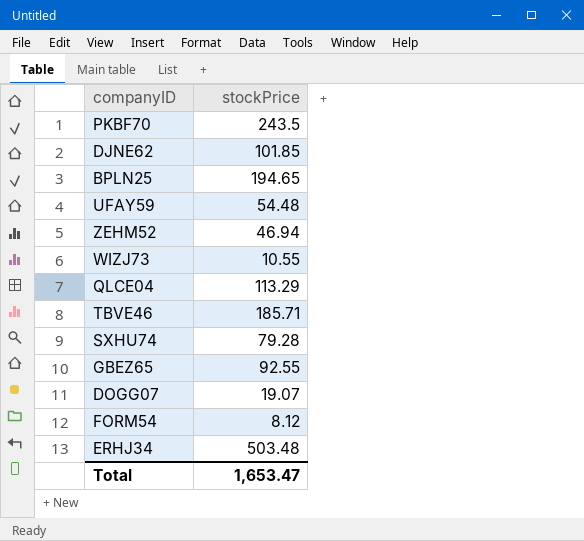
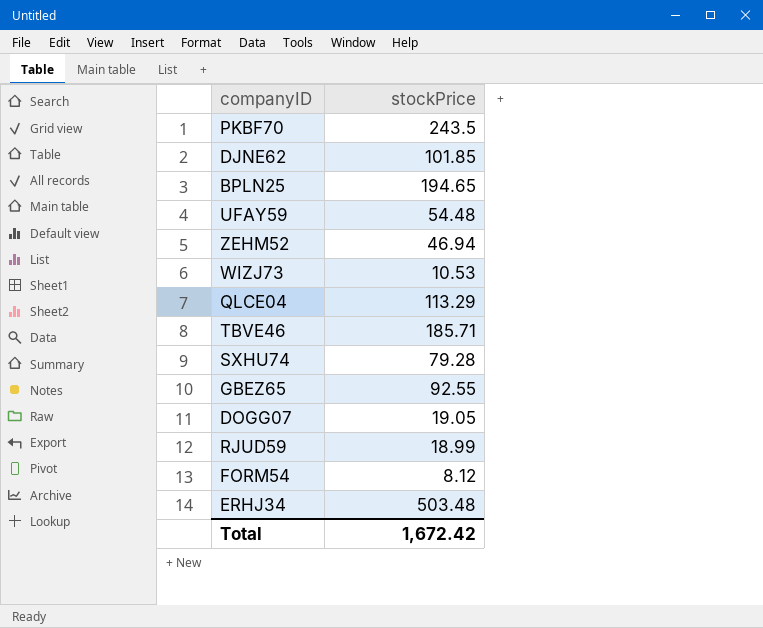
WIZJ73 | stockPrice: 10.55 -> 10.53
DOGG07 | stockPrice: 19.07 -> 19.05
row RJUD59: none -> 18.99
Total | stockPrice: 1,653.47 -> 1,672.42

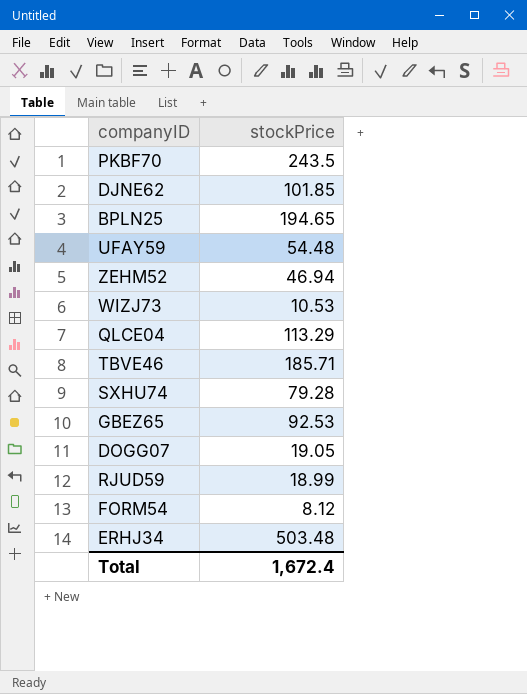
GBEZ65 | stockPrice: 92.55 -> 92.53
Total | stockPrice: 1,672.42 -> 1,672.4

